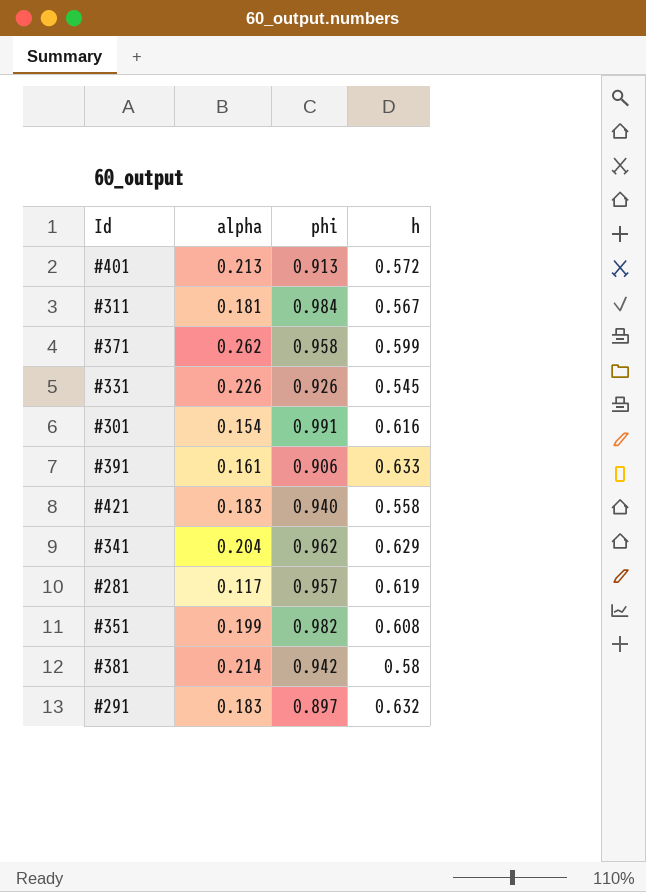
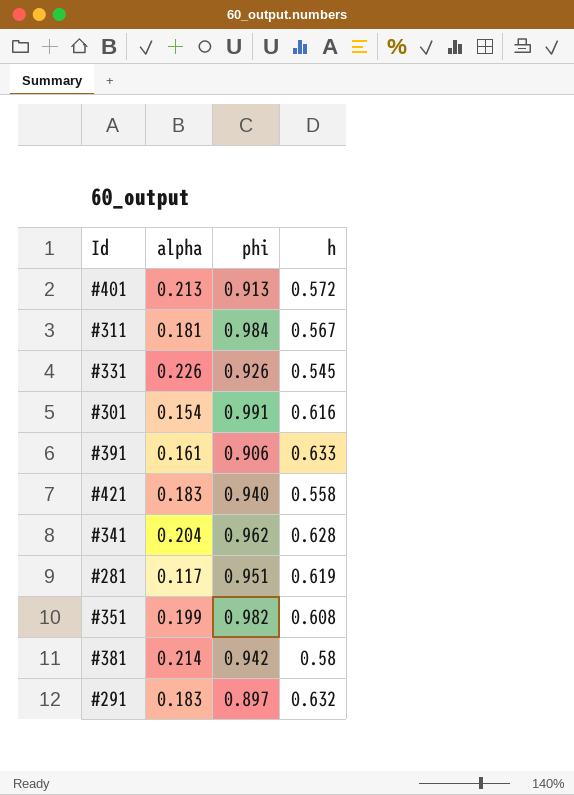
row #371: 0.262 | 0.958 | 0.599 -> none
#341 | h: 0.629 -> 0.628
#281 | phi: 0.957 -> 0.951

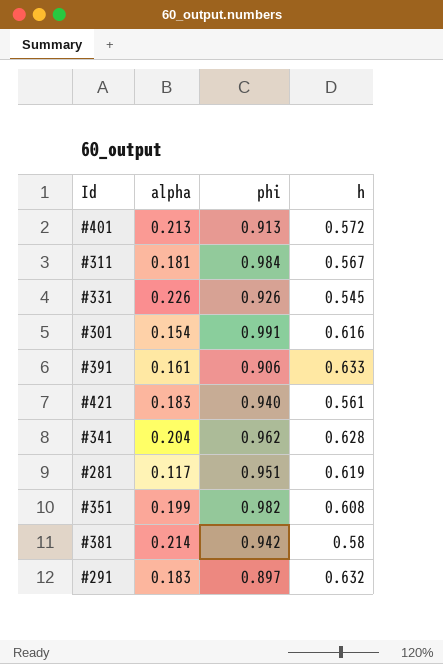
#421 | h: 0.558 -> 0.561

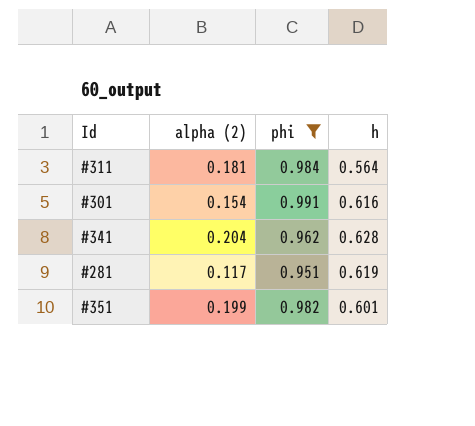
filter: none -> phi >= 0.951
column name: alpha -> alpha (2)
#311 | h: 0.567 -> 0.564
#351 | h: 0.608 -> 0.601

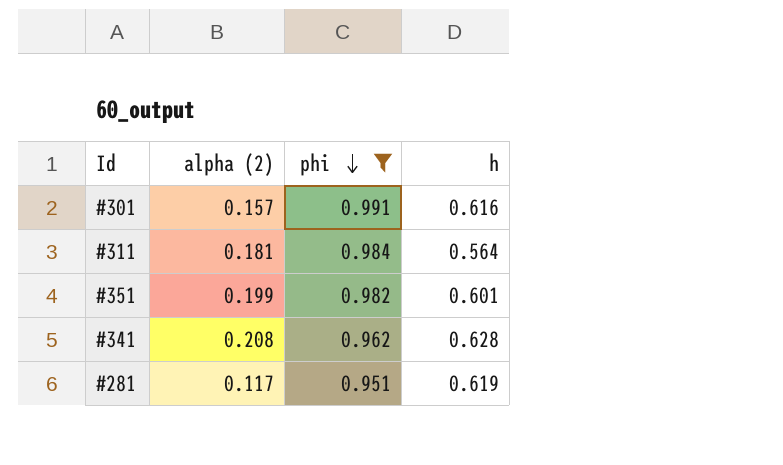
row order: none -> phi descending
#301 | alpha (2): 0.154 -> 0.157
#341 | alpha (2): 0.204 -> 0.208

